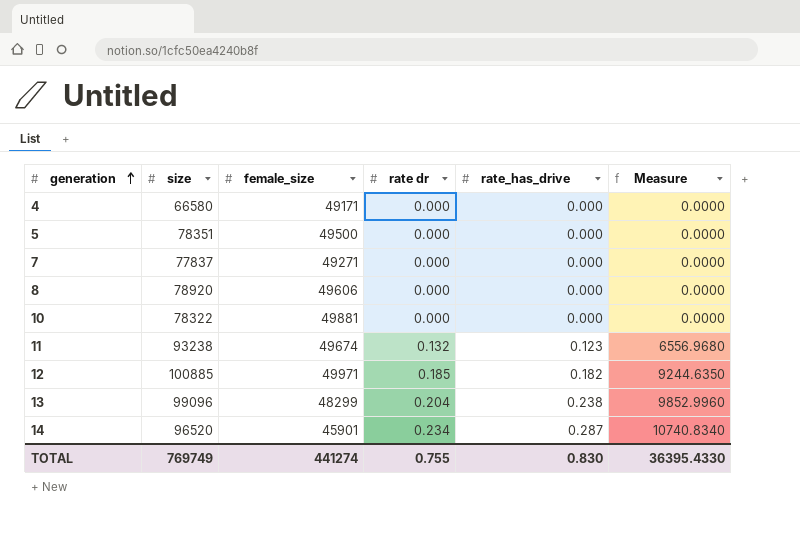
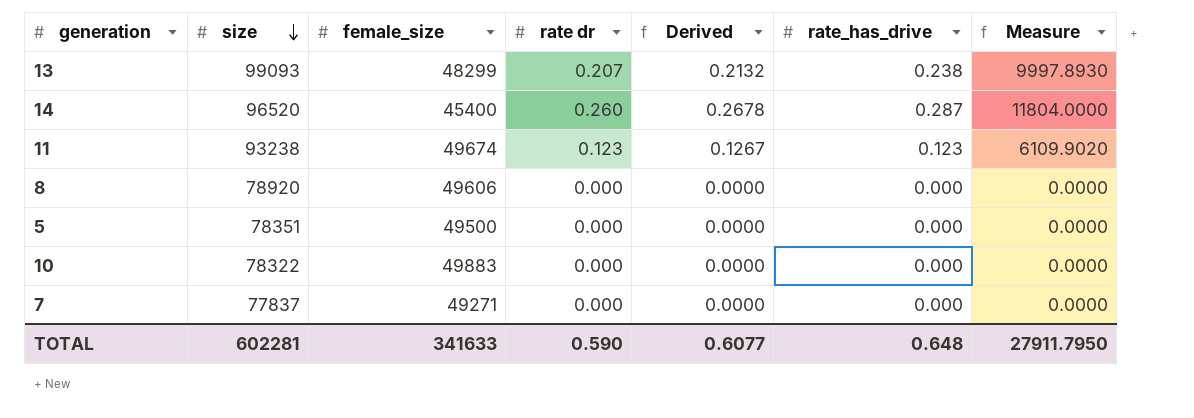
row order: generation ascending -> size descending
column Derived | formula: none -> [rate dr] * 1.03
row 4: 66580 | 49171 | 0.000 | 0.000 | 0.0000 -> none
row 12: 100885 | 49971 | 0.185 | 0.182 | 9244.6350 -> none
13 | size: 99096 -> 99093
13 | rate dr: 0.204 -> 0.207
13 | Measure: 9852.9960 -> 9997.8930
14 | female_size: 45901 -> 45400
14 | rate dr: 0.234 -> 0.260
14 | Measure: 10740.8340 -> 11804.0000
11 | rate dr: 0.132 -> 0.123
11 | Measure: 6556.9680 -> 6109.9020
10 | female_size: 49881 -> 49883
TOTAL | size: 769749 -> 602281
TOTAL | female_size: 441274 -> 341633
TOTAL | rate dr: 0.755 -> 0.590
TOTAL | rate_has_drive: 0.830 -> 0.648
TOTAL | Measure: 36395.4330 -> 27911.7950

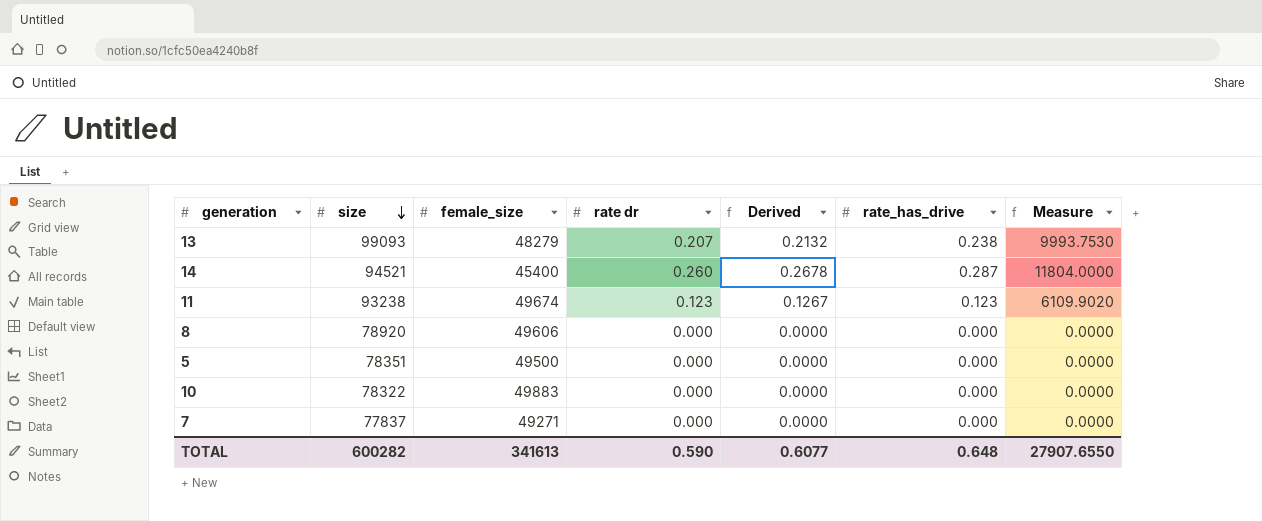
13 | female_size: 48299 -> 48279
13 | Measure: 9997.8930 -> 9993.7530
14 | size: 96520 -> 94521
TOTAL | size: 602281 -> 600282
TOTAL | female_size: 341633 -> 341613
TOTAL | Measure: 27911.7950 -> 27907.6550

